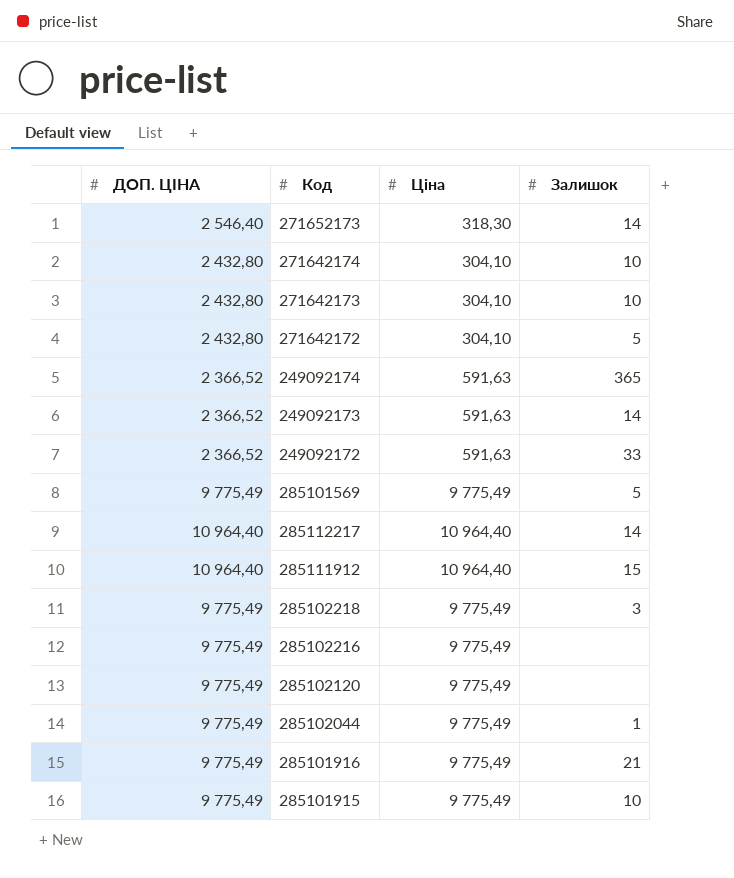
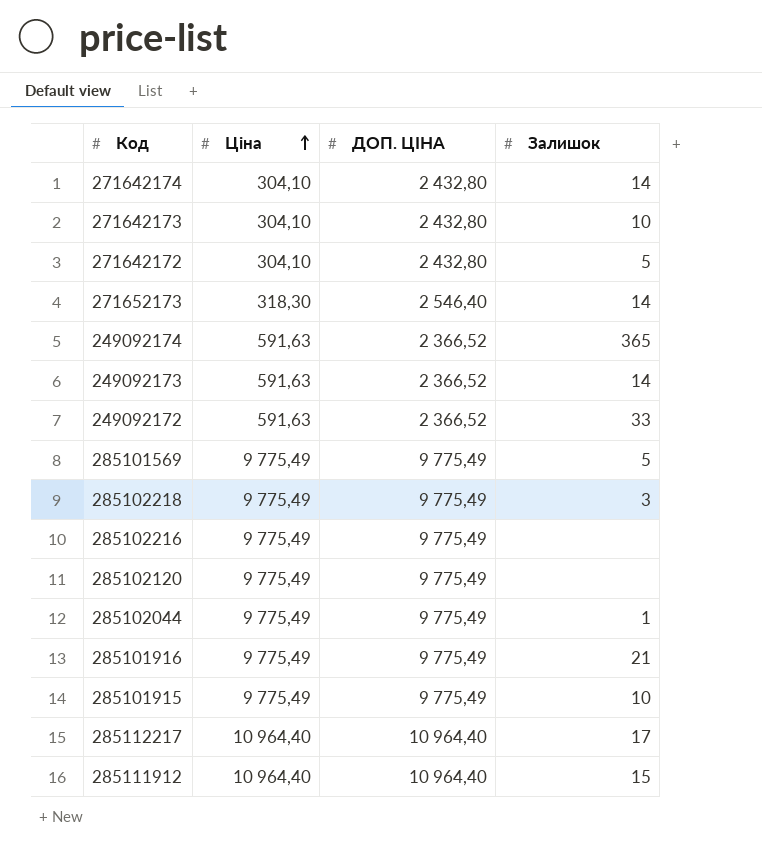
row order: none -> Ціна ascending
column ДОП. ЦІНА | position: 1 -> 3
271642174 | Залишок: 10 -> 14
285112217 | Залишок: 14 -> 17

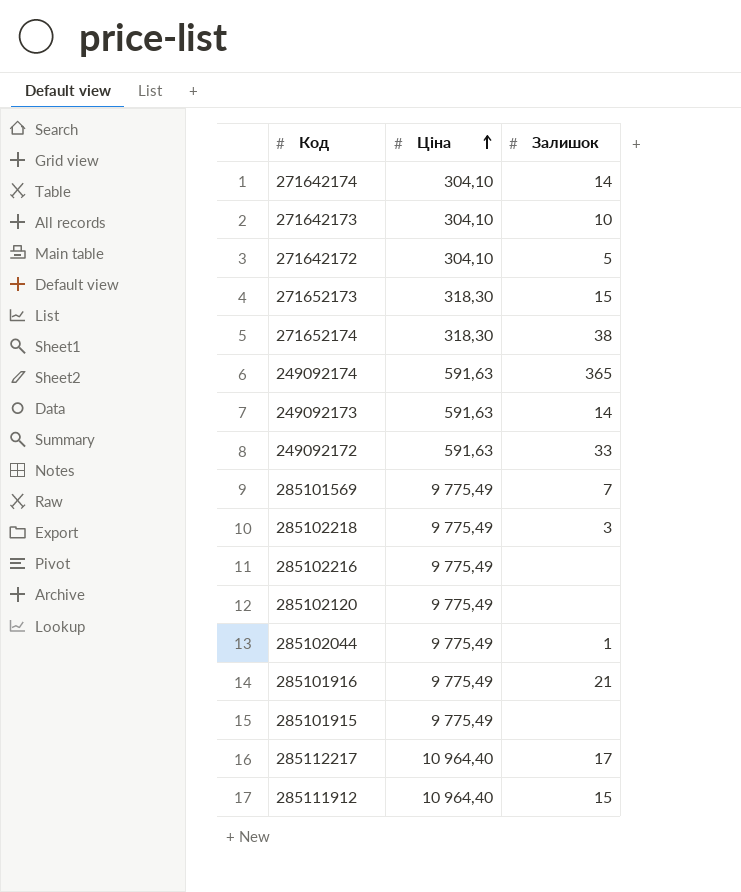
column ДОП. ЦІНА | position: 3 -> none
271652173 | Залишок: 14 -> 15
row 271652174: none -> 318,30 | 38
285101569 | Залишок: 5 -> 7
285101915 | Залишок: 10 -> none

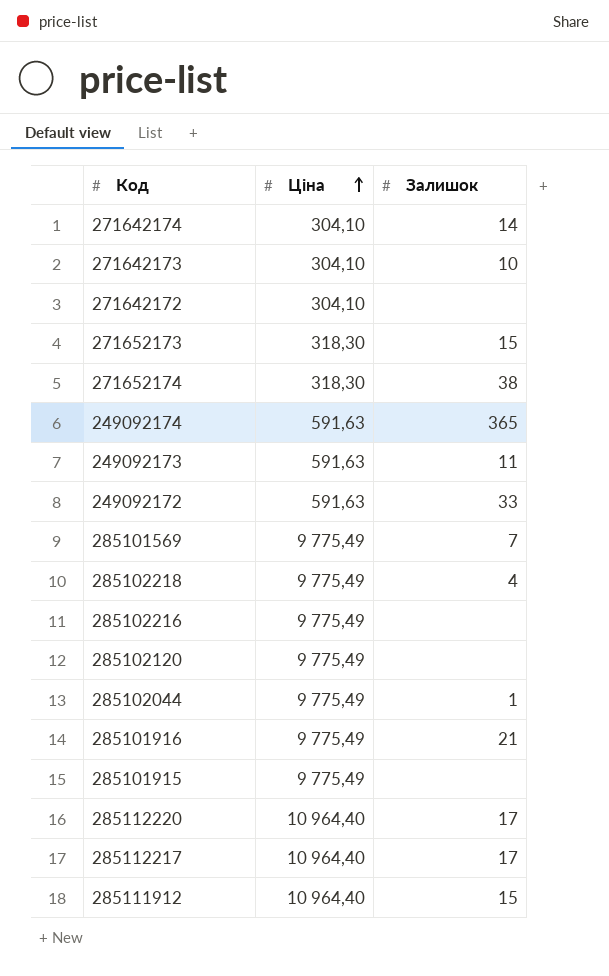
271642172 | Залишок: 5 -> none
249092173 | Залишок: 14 -> 11
285102218 | Залишок: 3 -> 4
row 285112220: none -> 10 964,40 | 17

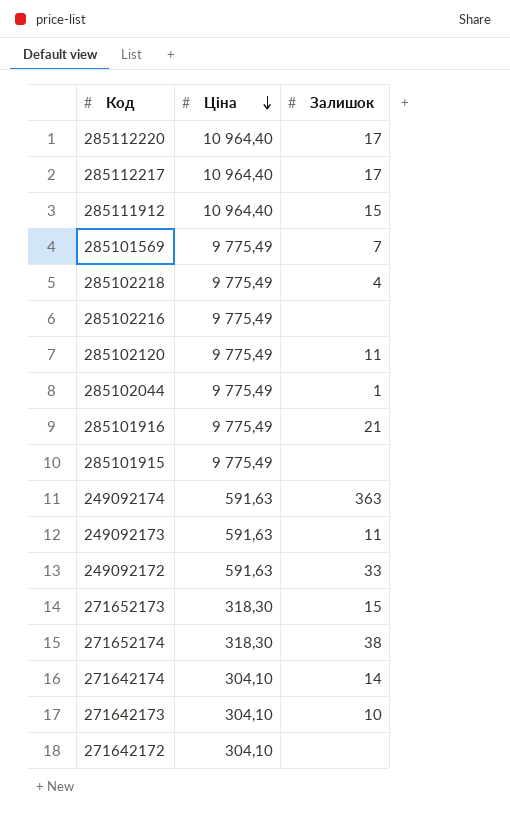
row order: Ціна ascending -> Ціна descending
285102120 | Залишок: none -> 11
249092174 | Залишок: 365 -> 363

